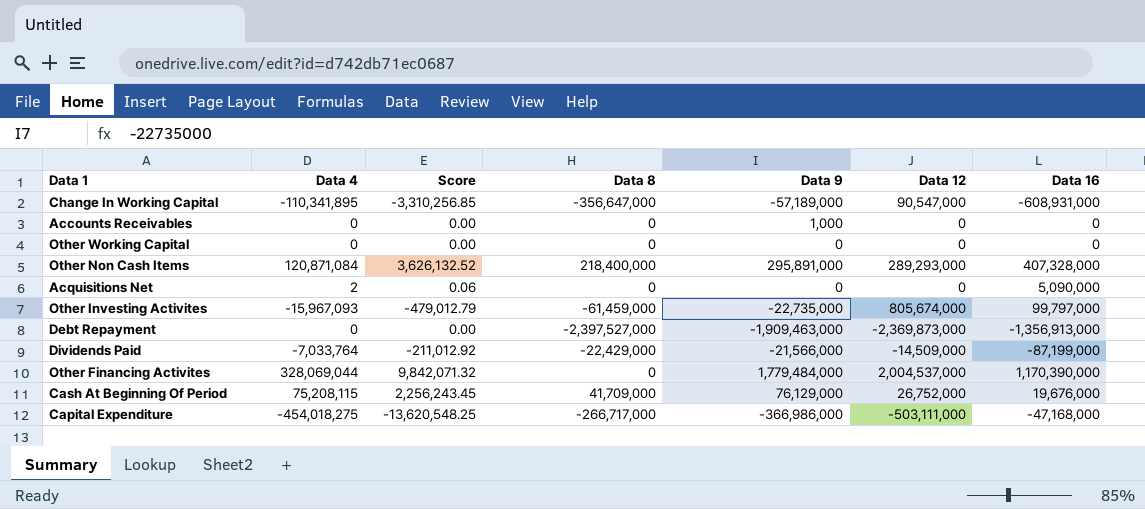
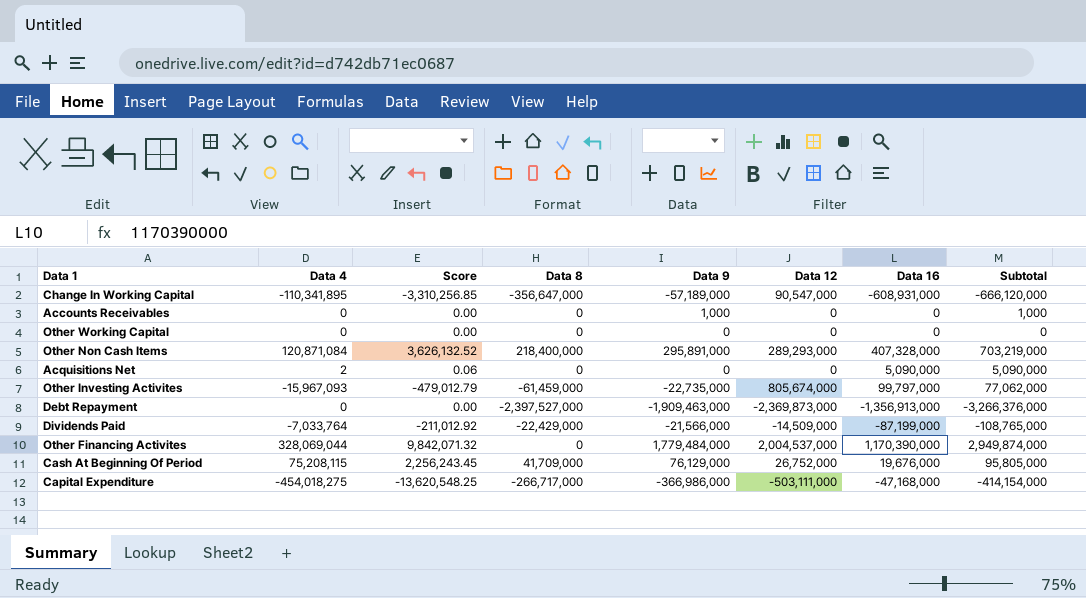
column Subtotal | formula: none -> [Data 9] + [Data 16]

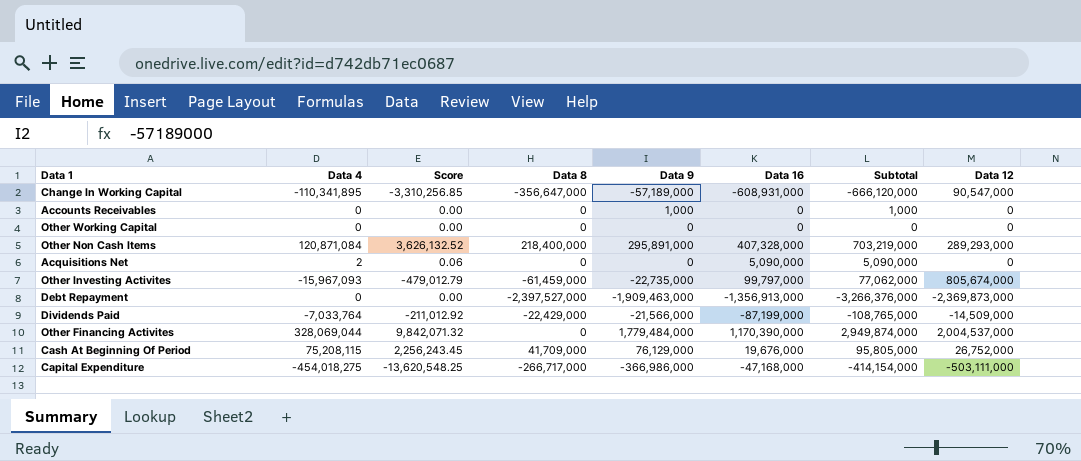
column Data 12 | position: 6 -> 8

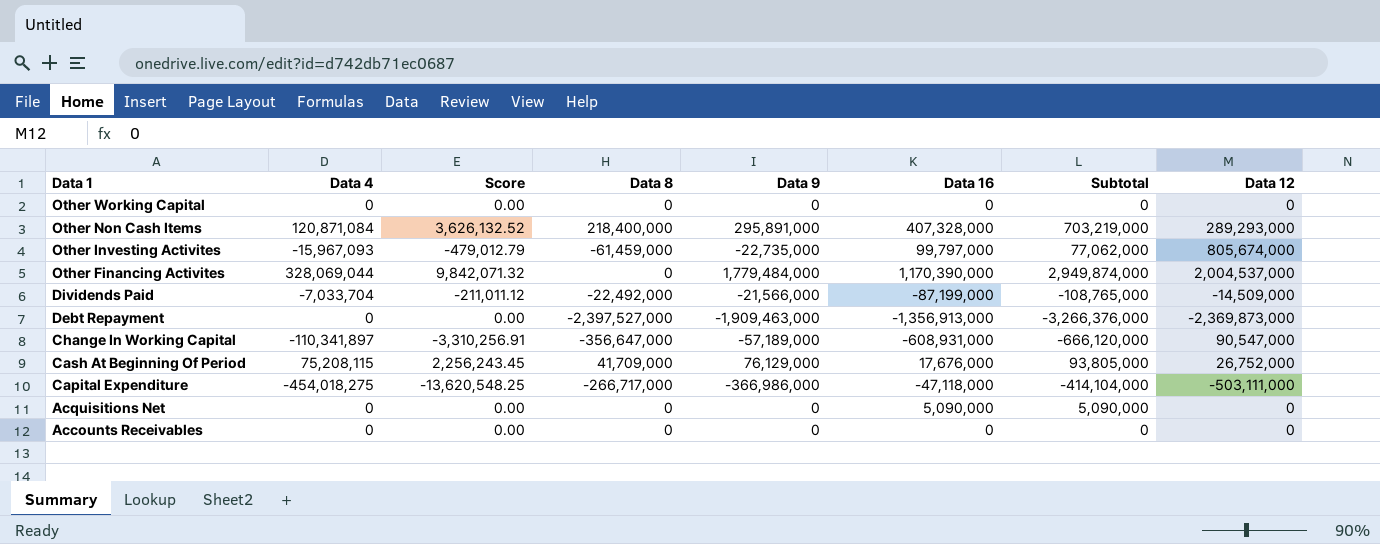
row order: none -> Data 1 descending
Dividends Paid | Data 4: -7,033,764 -> -7,033,704
Dividends Paid | Score: -211,012.92 -> -211,011.12
Dividends Paid | Data 8: -22,429,000 -> -22,492,000
Change In Working Capital | Data 4: -110,341,895 -> -110,341,897
Change In Working Capital | Score: -3,310,256.85 -> -3,310,256.91
Cash At Beginning Of Period | Data 16: 19,676,000 -> 17,676,000
Cash At Beginning Of Period | Subtotal: 95,805,000 -> 93,805,000
Capital Expenditure | Data 16: -47,168,000 -> -47,118,000
Capital Expenditure | Subtotal: -414,154,000 -> -414,104,000
Acquisitions Net | Data 4: 2 -> 0
Acquisitions Net | Score: 0.06 -> 0.00
Accounts Receivables | Data 9: 1,000 -> 0
Accounts Receivables | Subtotal: 1,000 -> 0

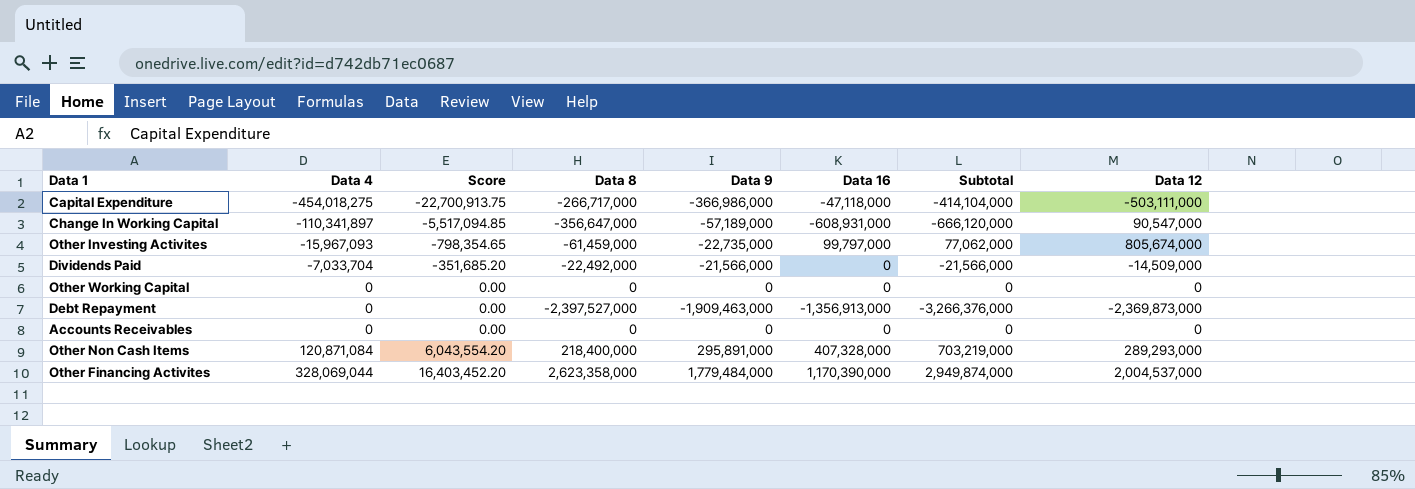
row order: Data 1 descending -> Data 4 ascending
column Score | formula: [Data 4] * 0.03 -> [Data 4] * 0.05
row Cash At Beginning Of Period: 75,208,115 | 2,256,243.45 | 41,709,000 | 76,129,000 | 17,676,000 | 93,805,000 | 26,752,000 -> none
row Acquisitions Net: 0 | 0.00 | 0 | 0 | 5,090,000 | 5,090,000 | 0 -> none
Dividends Paid | Data 16: -87,199,000 -> 0
Dividends Paid | Subtotal: -108,765,000 -> -21,566,000
Other Financing Activites | Data 8: 0 -> 2,623,358,000

